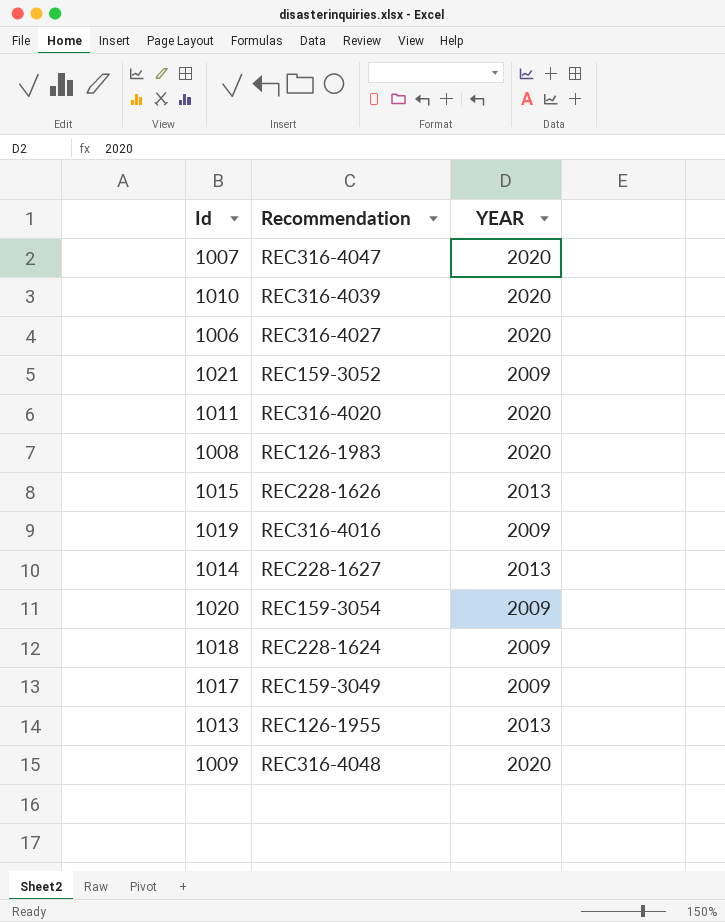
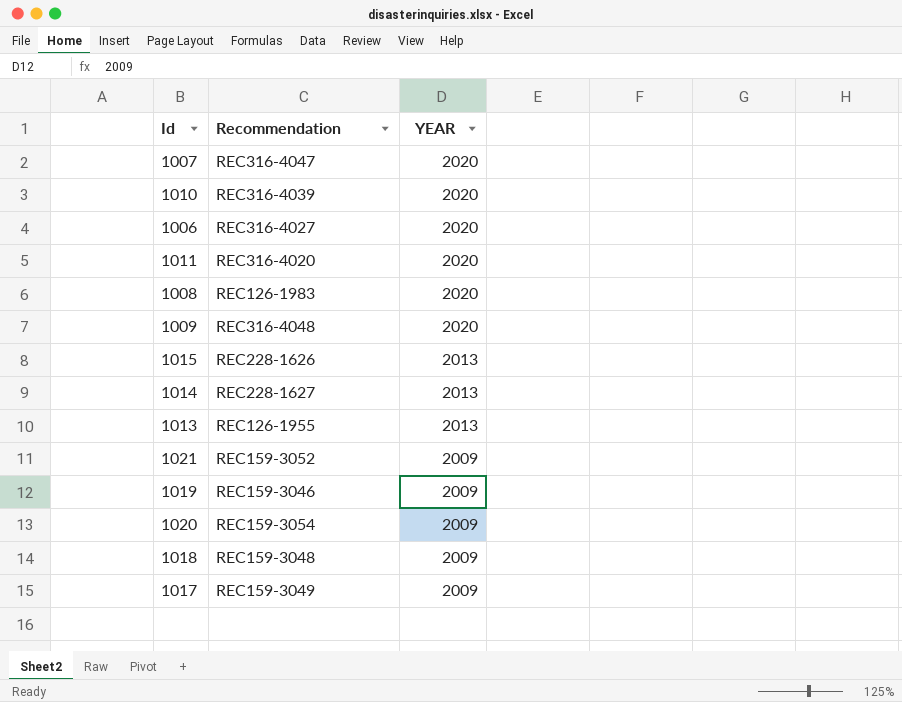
row order: none -> YEAR descending
1019 | Recommendation: REC316-4016 -> REC159-3046
1018 | Recommendation: REC228-1624 -> REC159-3048

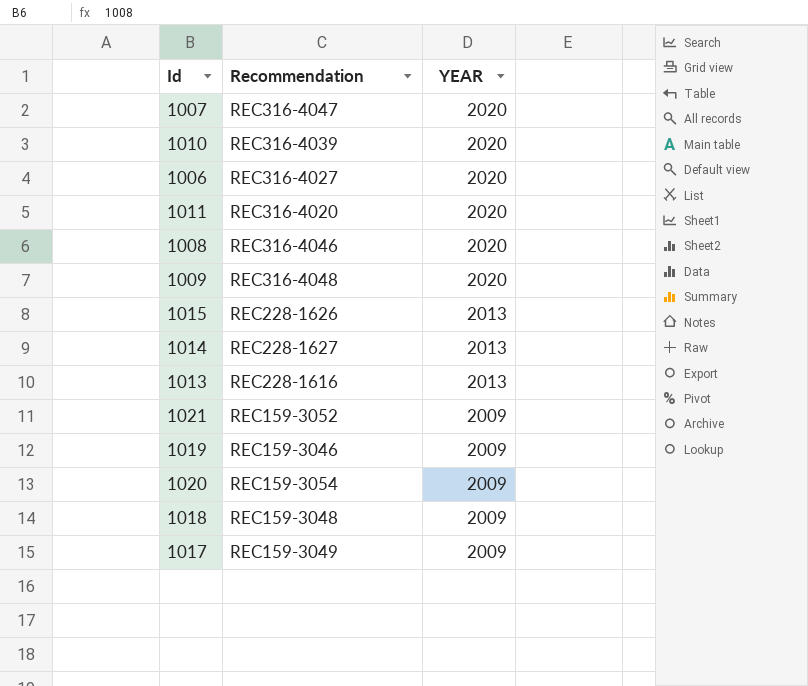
1008 | Recommendation: REC126-1983 -> REC316-4046
1013 | Recommendation: REC126-1955 -> REC228-1616

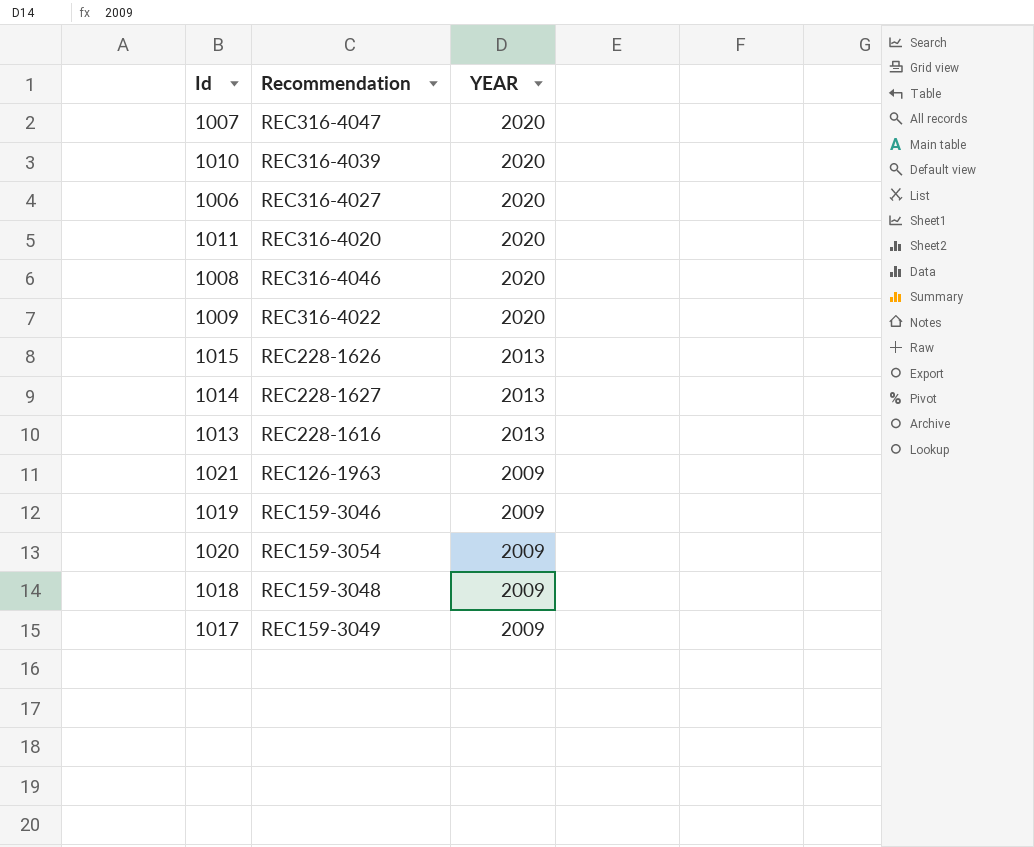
1009 | Recommendation: REC316-4048 -> REC316-4022
1021 | Recommendation: REC159-3052 -> REC126-1963

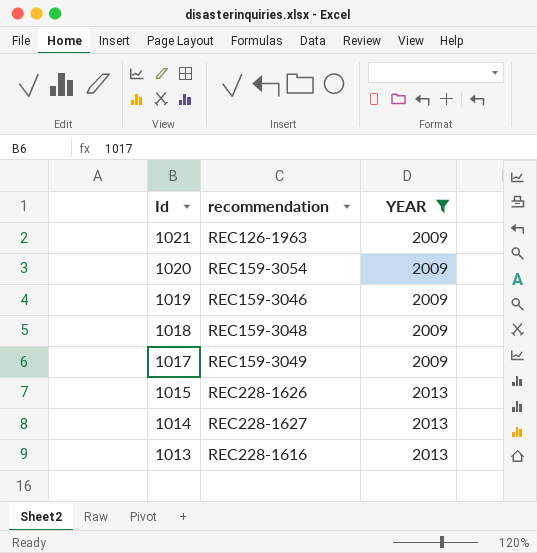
filter: none -> YEAR != 2020
row order: YEAR descending -> Id descending
column name: Recommendation -> recommendation

